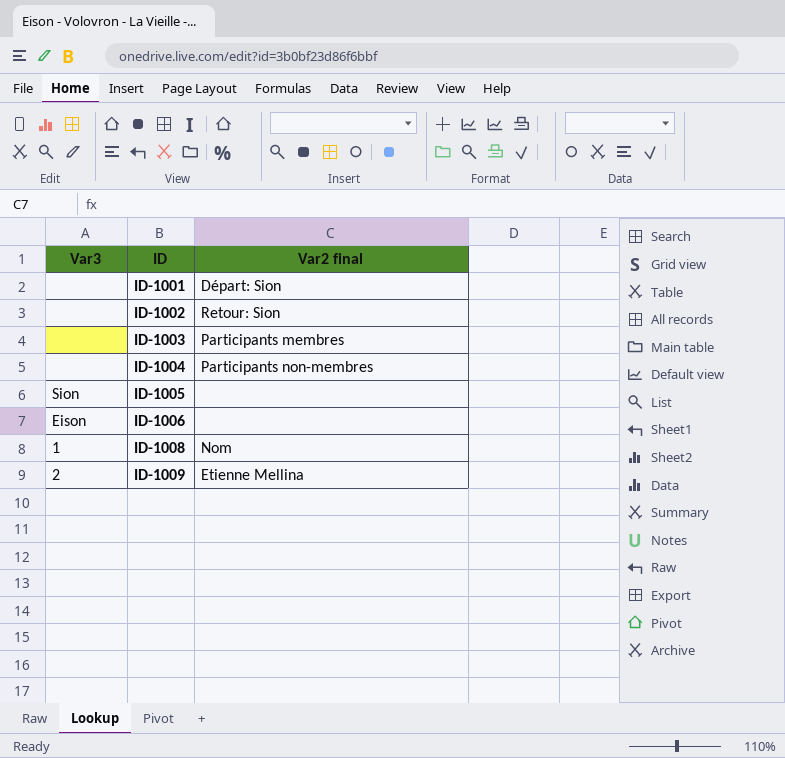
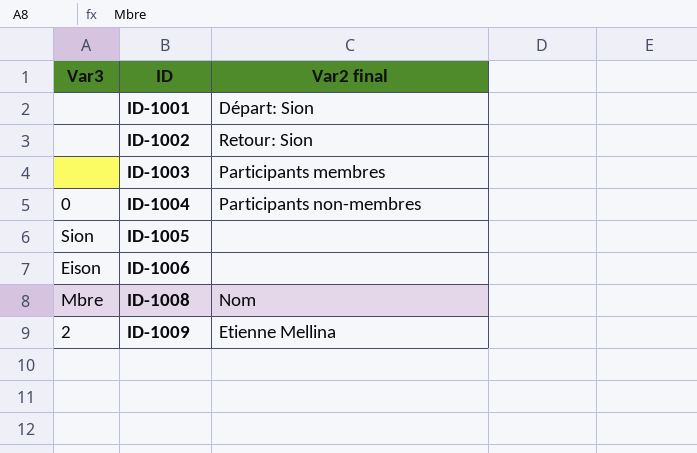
ID-1004 | Var3: none -> 0
ID-1008 | Var3: 1 -> Mbre

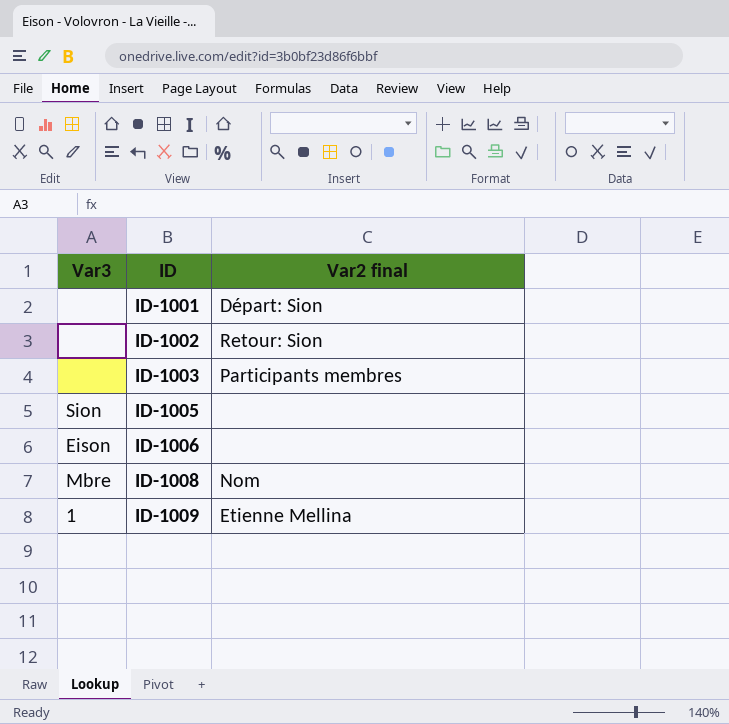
row ID-1004: 0 | Participants non-membres -> none
ID-1009 | Var3: 2 -> 1

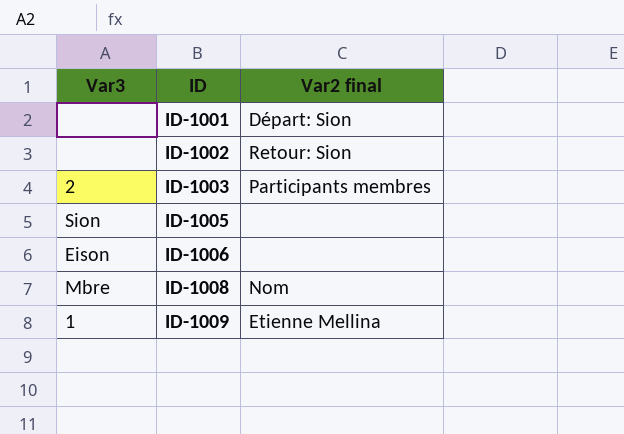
ID-1003 | Var3: none -> 2

